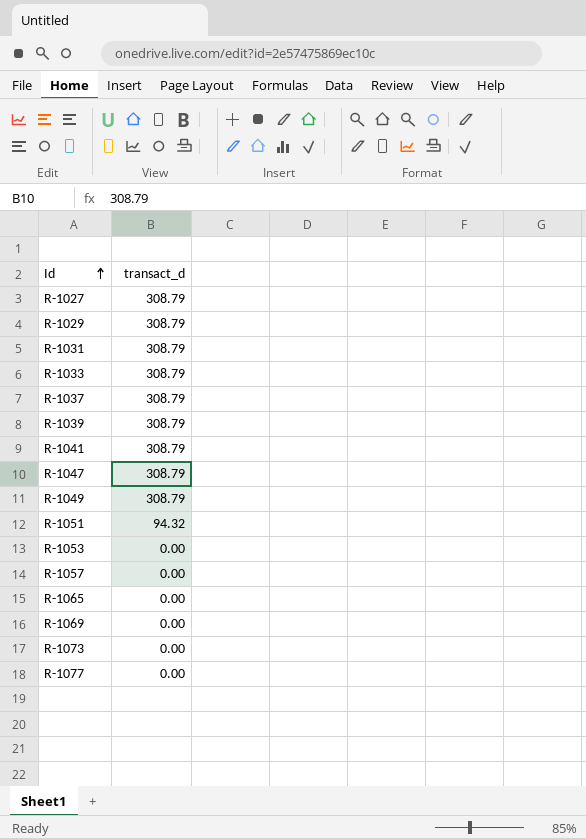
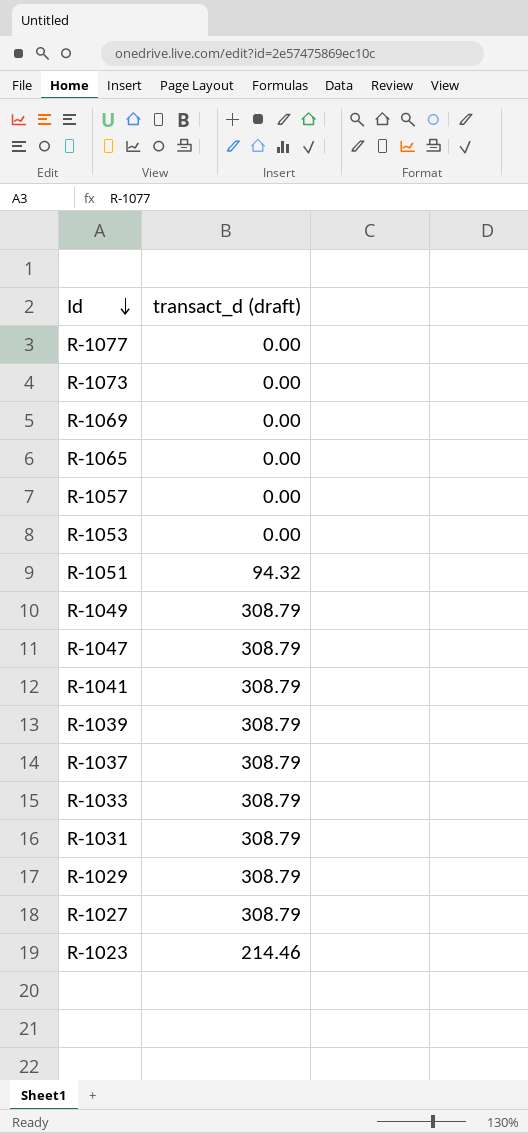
row order: Id ascending -> Id descending
column name: transact_d -> transact_d (draft)
row R-1023: none -> 214.46

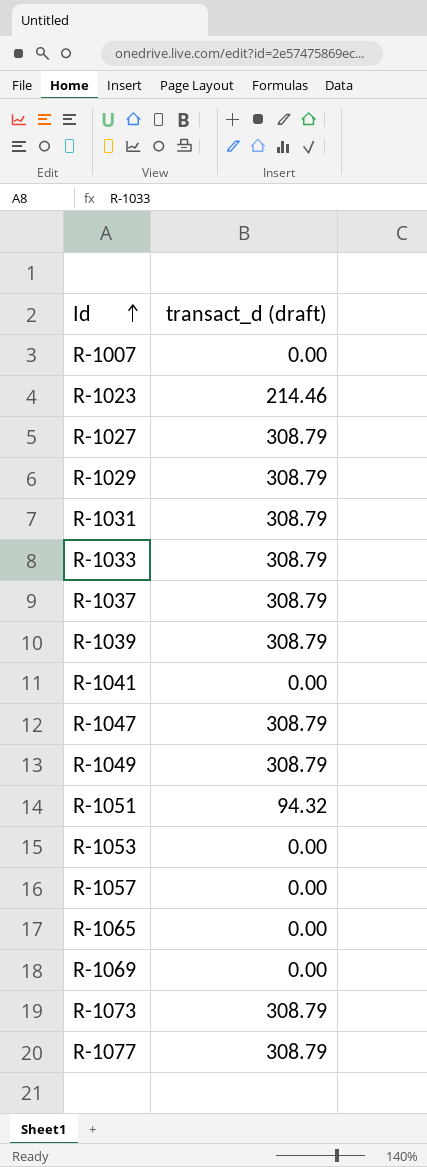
row order: Id descending -> Id ascending
row R-1007: none -> 0.00
R-1041 | transact_d (draft): 308.79 -> 0.00
R-1073 | transact_d (draft): 0.00 -> 308.79
R-1077 | transact_d (draft): 0.00 -> 308.79

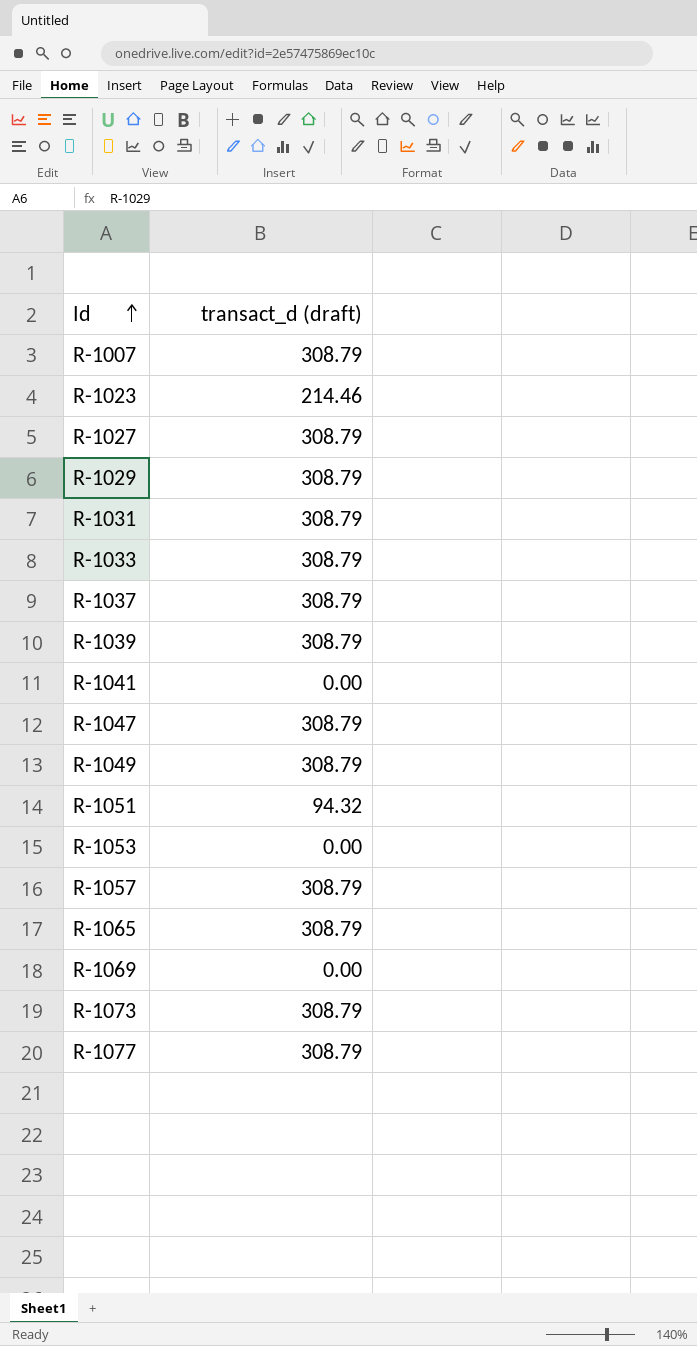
R-1007 | transact_d (draft): 0.00 -> 308.79
R-1057 | transact_d (draft): 0.00 -> 308.79
R-1065 | transact_d (draft): 0.00 -> 308.79

